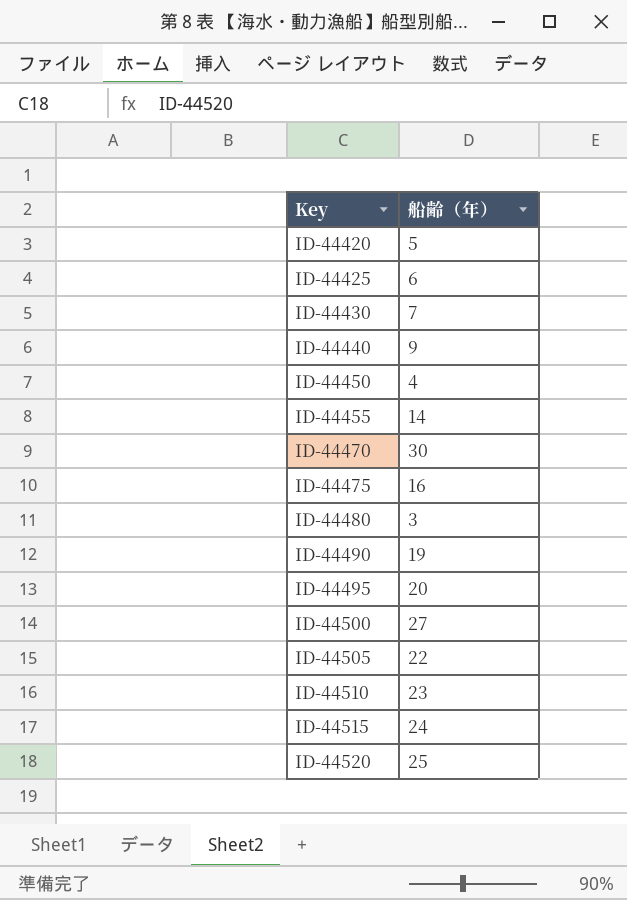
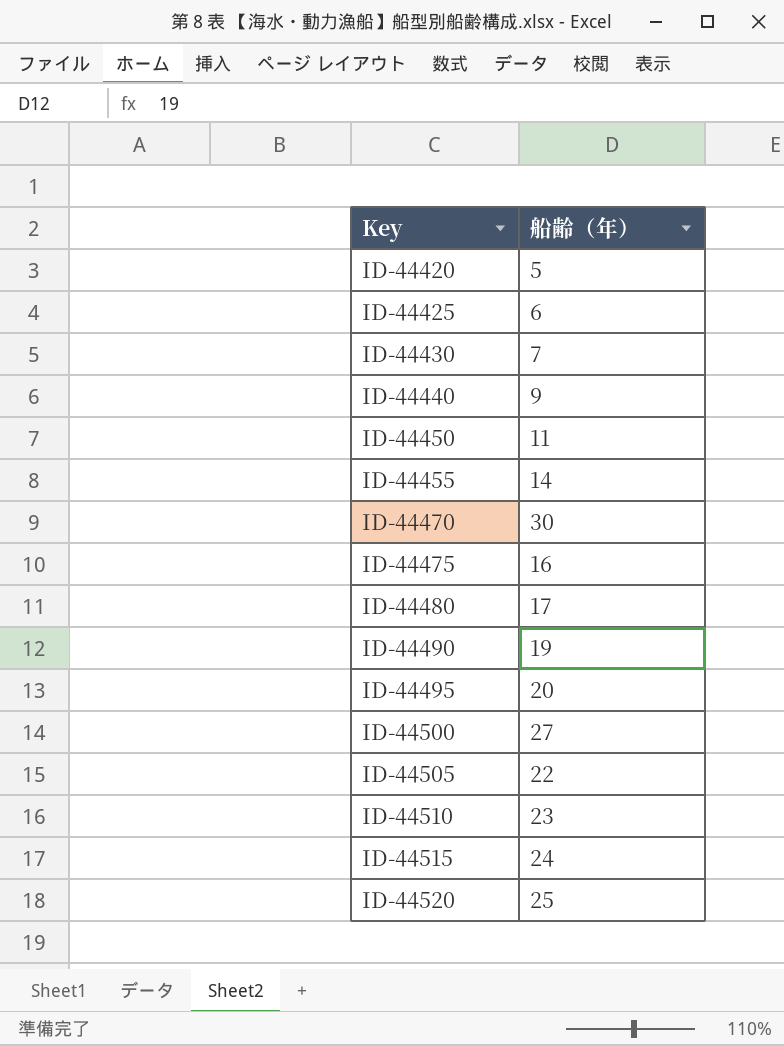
ID-44450 | 船齢（年）: 4 -> 11
ID-44480 | 船齢（年）: 3 -> 17

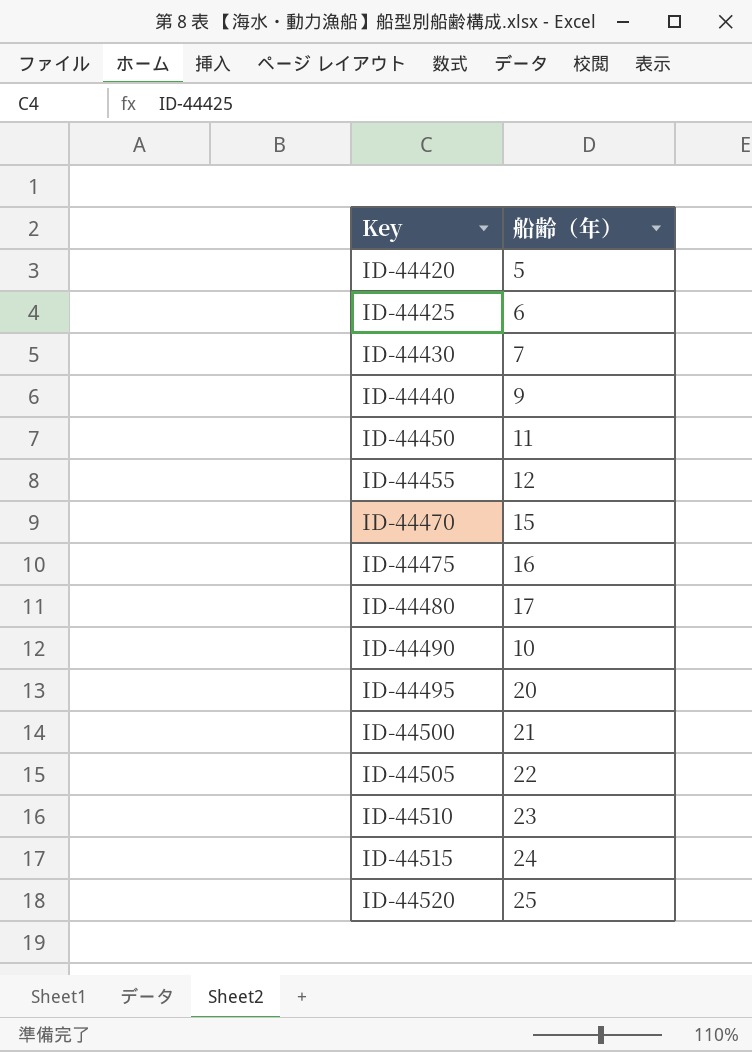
ID-44455 | 船齢（年）: 14 -> 12
ID-44470 | 船齢（年）: 30 -> 15
ID-44490 | 船齢（年）: 19 -> 10
ID-44500 | 船齢（年）: 27 -> 21

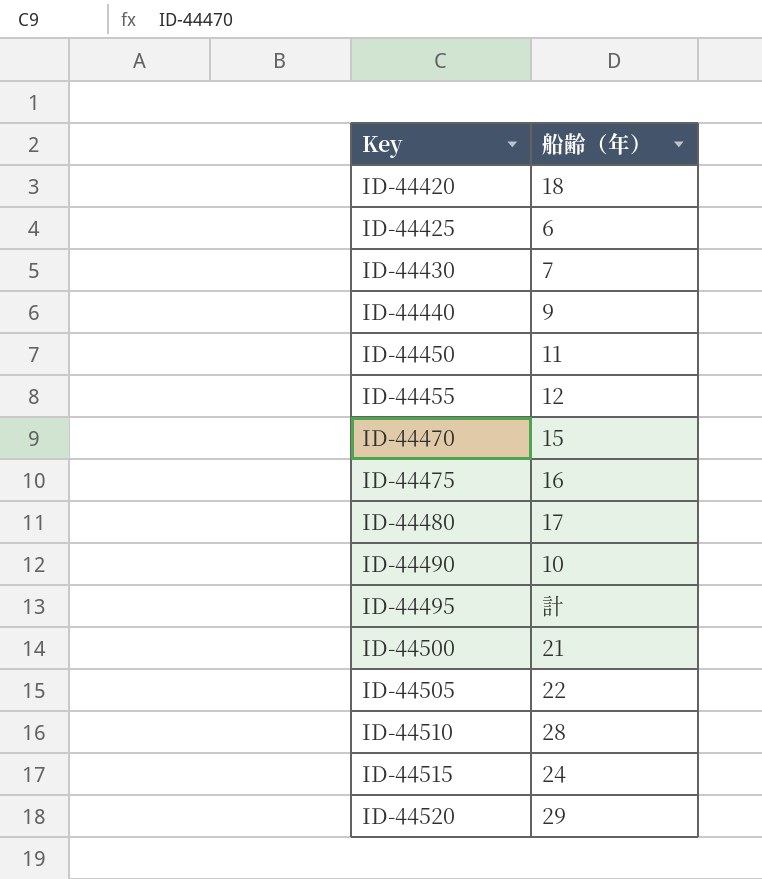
ID-44420 | 船齢（年）: 5 -> 18
ID-44495 | 船齢（年）: 20 -> 計
ID-44510 | 船齢（年）: 23 -> 28
ID-44520 | 船齢（年）: 25 -> 29

